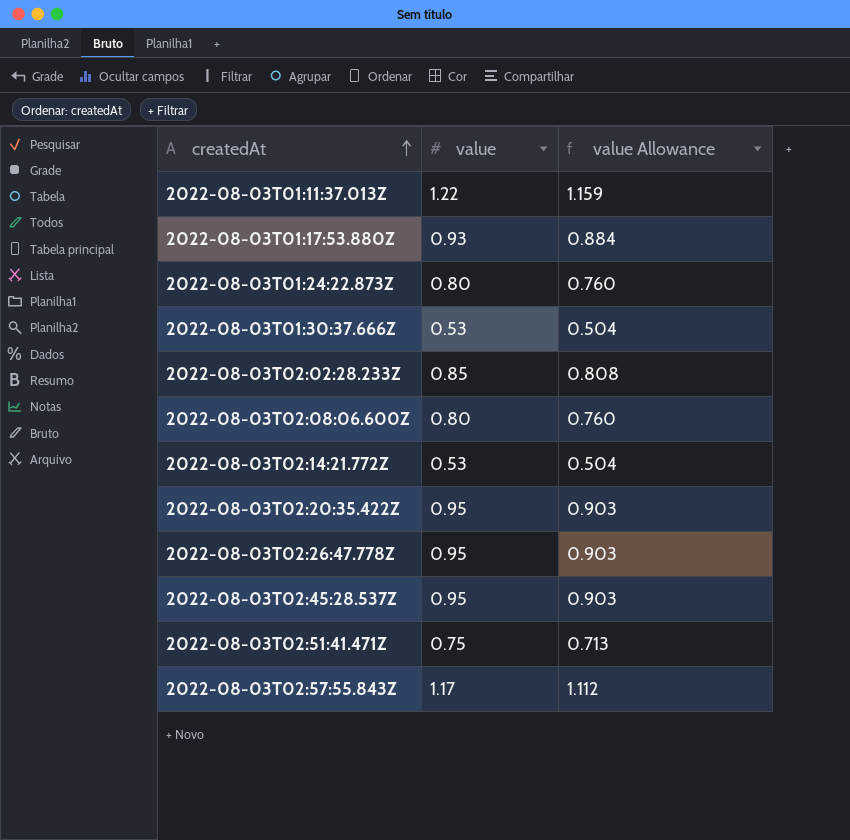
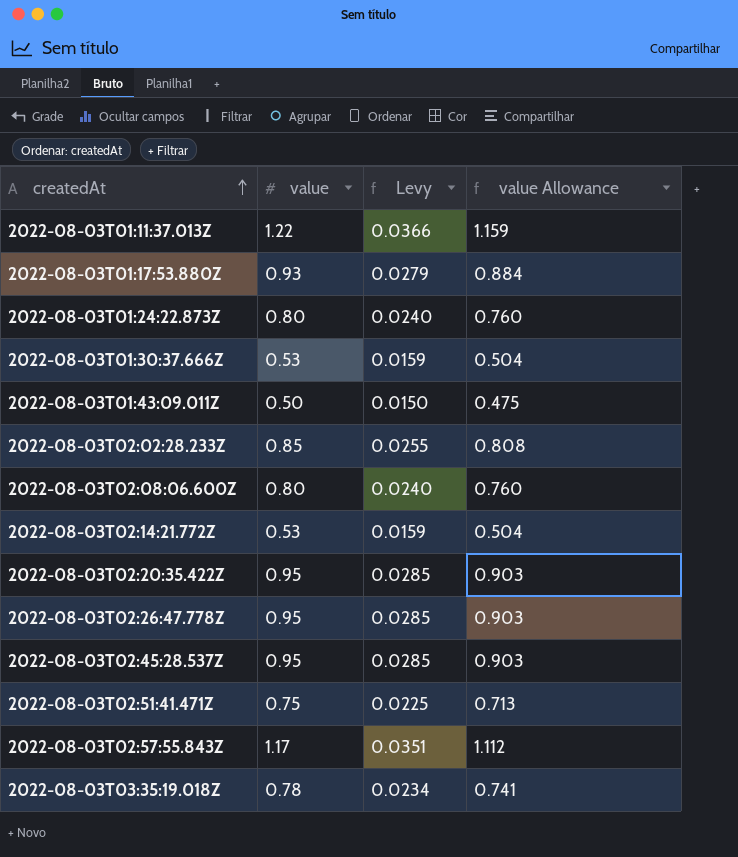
column Levy | formula: none -> [value] * 0.03
row 2022-08-03T01:43:09.011Z: none -> 0.50 | 0.0150 | 0.475
row 2022-08-03T03:35:19.018Z: none -> 0.78 | 0.0234 | 0.741

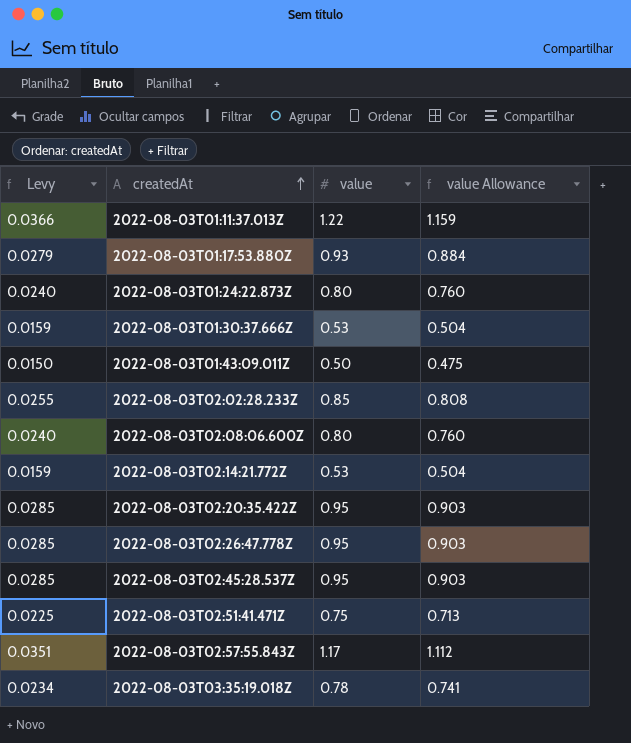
column Levy | position: 3 -> 1

